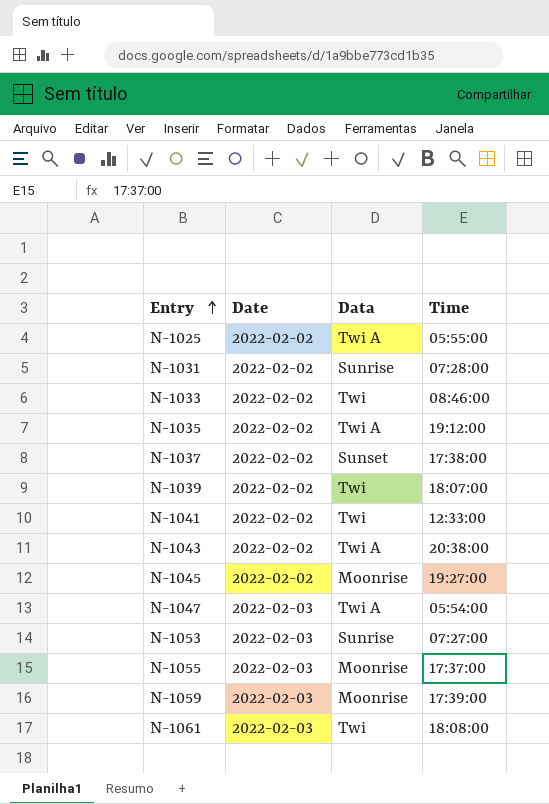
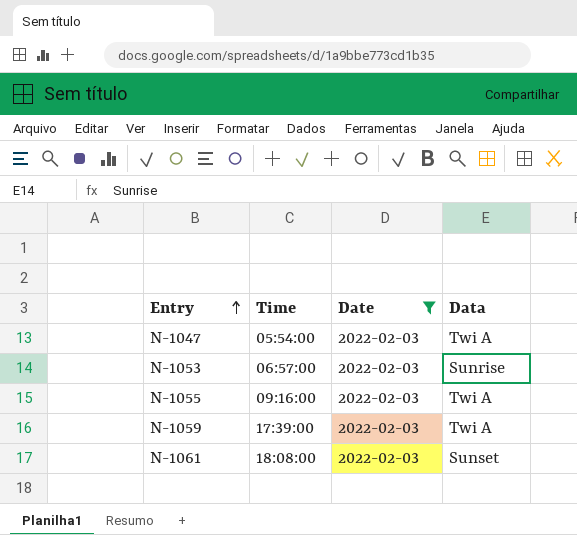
filter: none -> Date = 2022-02-03
column Time | position: 4 -> 2
N-1053 | Time: 07:27:00 -> 06:57:00
N-1055 | Time: 17:37:00 -> 09:16:00
N-1055 | Data: Moonrise -> Twi A
N-1059 | Data: Moonrise -> Twi A
N-1061 | Data: Twi -> Sunset

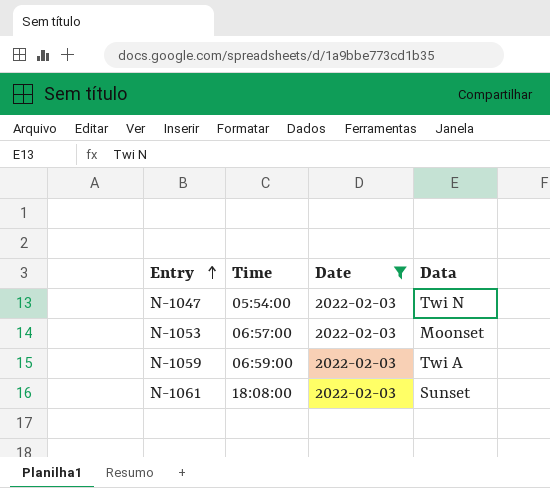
row N-1055: 09:16:00 | 2022-02-03 | Twi A -> none
N-1047 | Data: Twi A -> Twi N
N-1053 | Data: Sunrise -> Moonset
N-1059 | Time: 17:39:00 -> 06:59:00

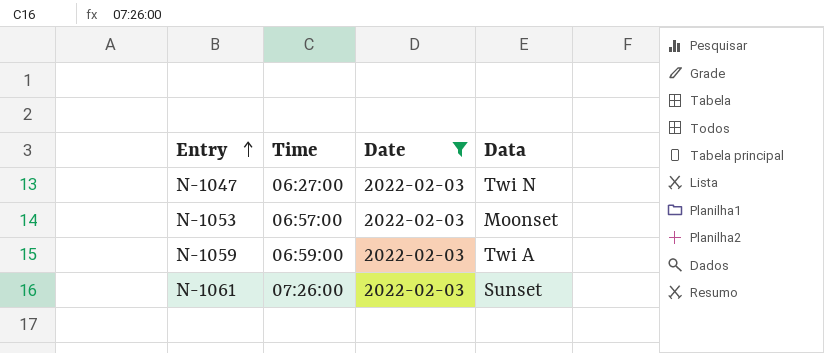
N-1047 | Time: 05:54:00 -> 06:27:00
N-1061 | Time: 18:08:00 -> 07:26:00

